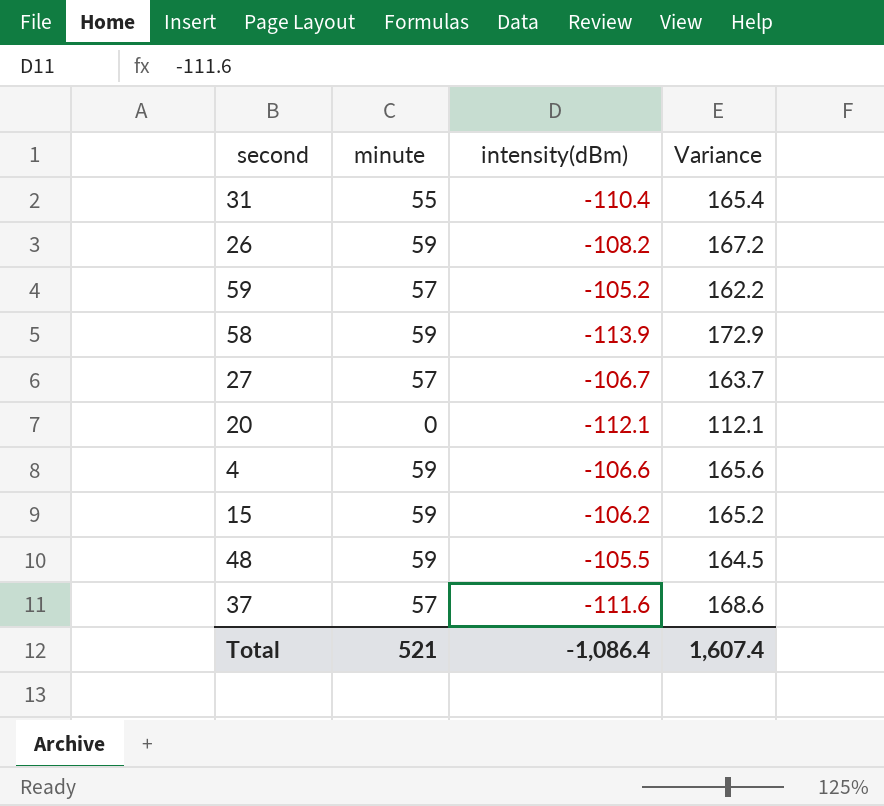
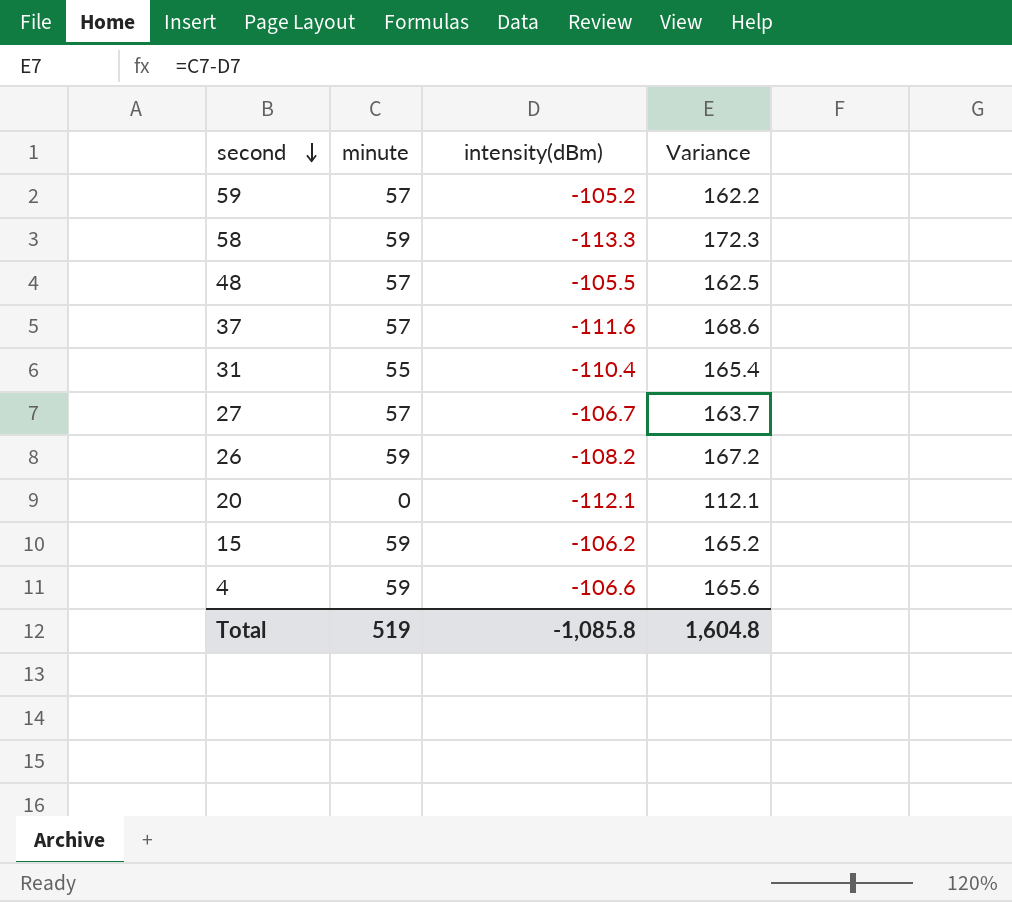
row order: none -> second descending
58 | intensity(dBm): -113.9 -> -113.3
58 | Variance: 172.9 -> 172.3
48 | minute: 59 -> 57
48 | Variance: 164.5 -> 162.5
Total | minute: 521 -> 519
Total | intensity(dBm): -1,086.4 -> -1,085.8
Total | Variance: 1,607.4 -> 1,604.8

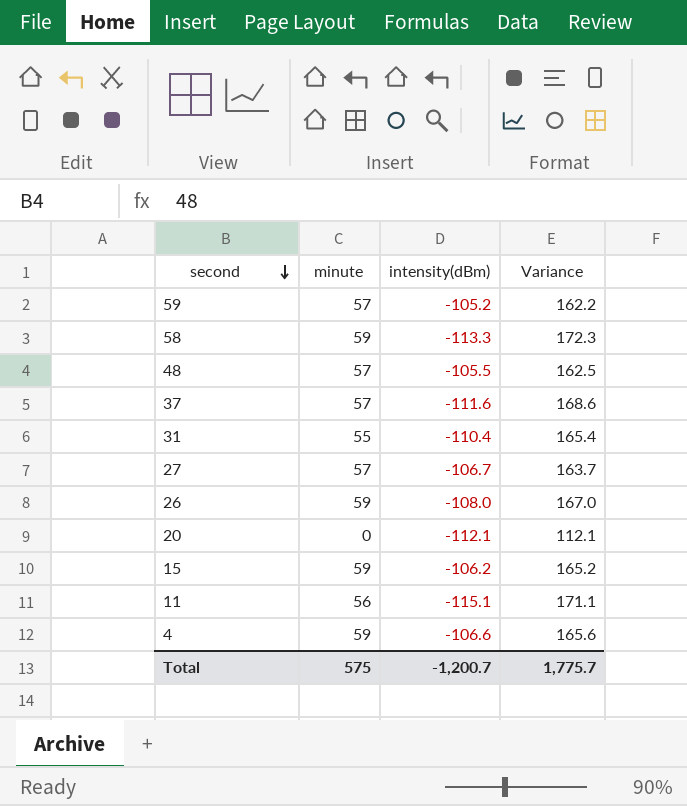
26 | intensity(dBm): -108.2 -> -108.0
26 | Variance: 167.2 -> 167.0
row 11: none -> 56 | -115.1 | 171.1
Total | minute: 519 -> 575
Total | intensity(dBm): -1,085.8 -> -1,200.7
Total | Variance: 1,604.8 -> 1,775.7

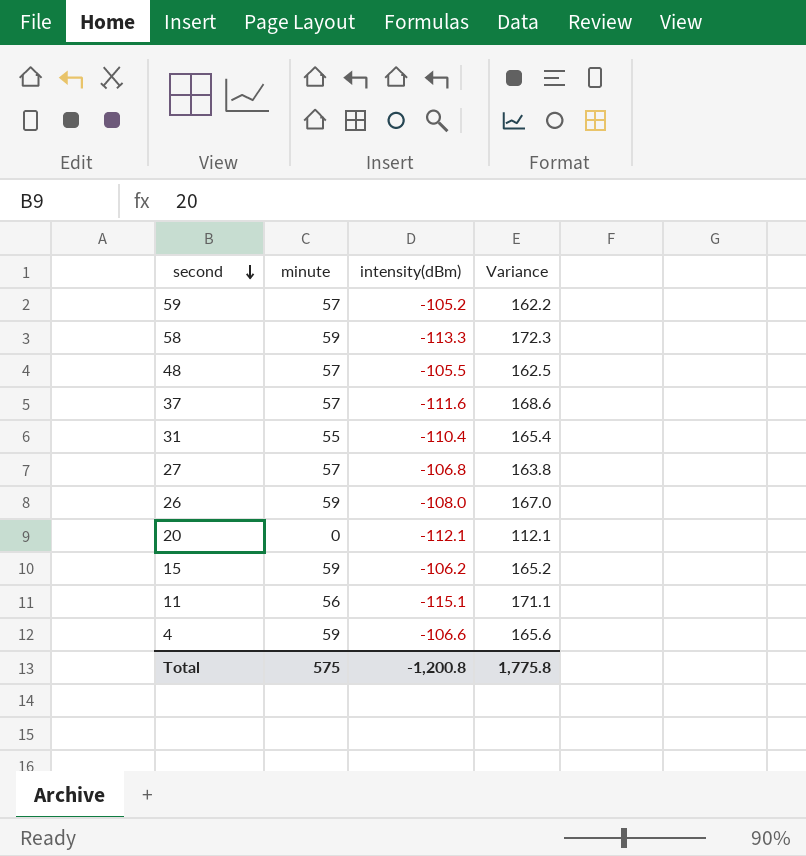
27 | intensity(dBm): -106.7 -> -106.8
27 | Variance: 163.7 -> 163.8
Total | intensity(dBm): -1,200.7 -> -1,200.8
Total | Variance: 1,775.7 -> 1,775.8

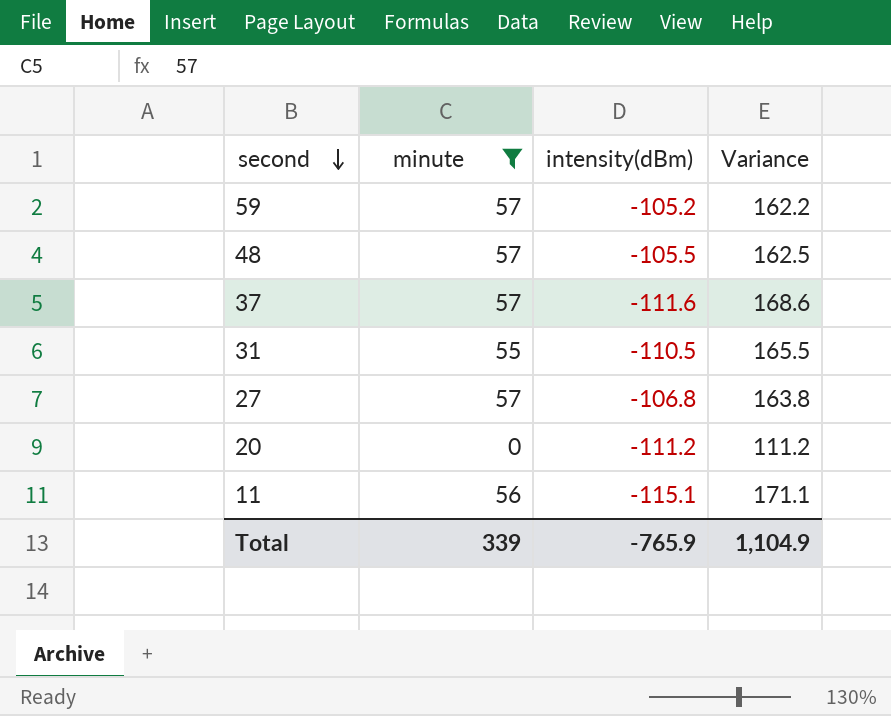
filter: none -> minute != 59
31 | intensity(dBm): -110.4 -> -110.5
31 | Variance: 165.4 -> 165.5
20 | intensity(dBm): -112.1 -> -111.2
20 | Variance: 112.1 -> 111.2
Total | minute: 575 -> 339
Total | intensity(dBm): -1,200.8 -> -765.9
Total | Variance: 1,775.8 -> 1,104.9

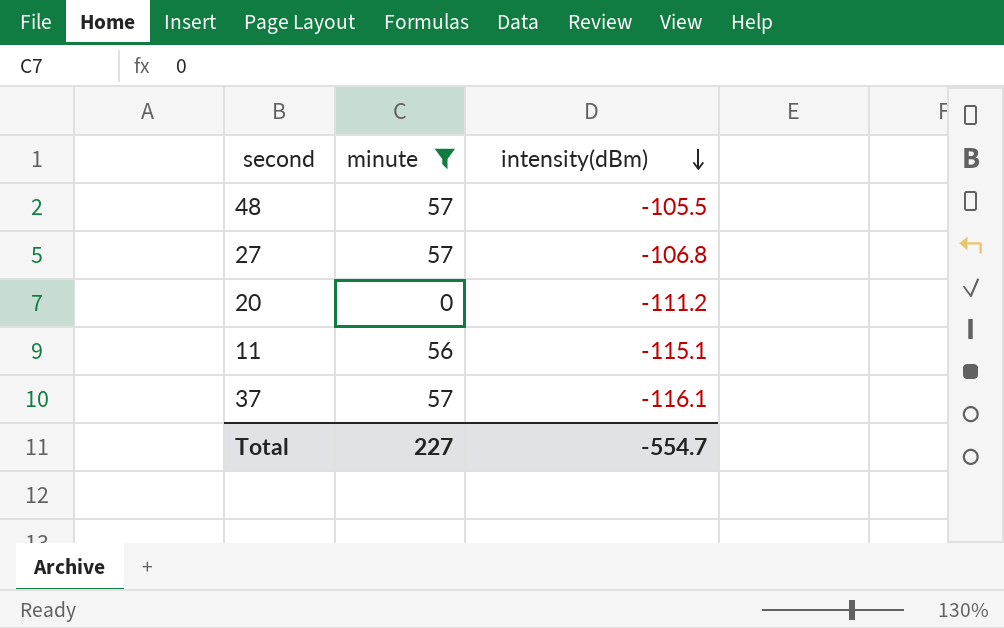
row order: second descending -> intensity(dBm) descending
column Variance | formula: [minute] - [intensity(dBm)] -> none
row 59: 57 | -105.2 | 162.2 -> none
row 31: 55 | -110.5 | 165.5 -> none
37 | intensity(dBm): -111.6 -> -116.1
Total | minute: 339 -> 227
Total | intensity(dBm): -765.9 -> -554.7

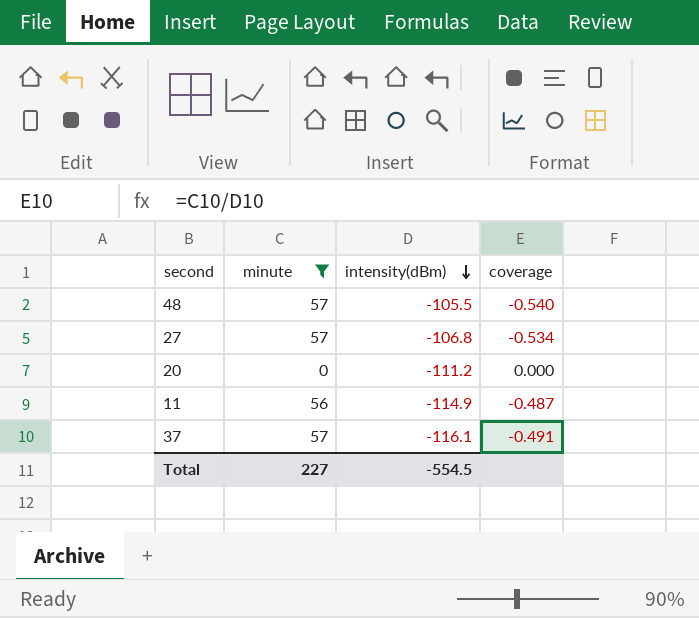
column coverage | formula: none -> [minute] / [intensity(dBm)]
11 | intensity(dBm): -115.1 -> -114.9
Total | intensity(dBm): -554.7 -> -554.5

